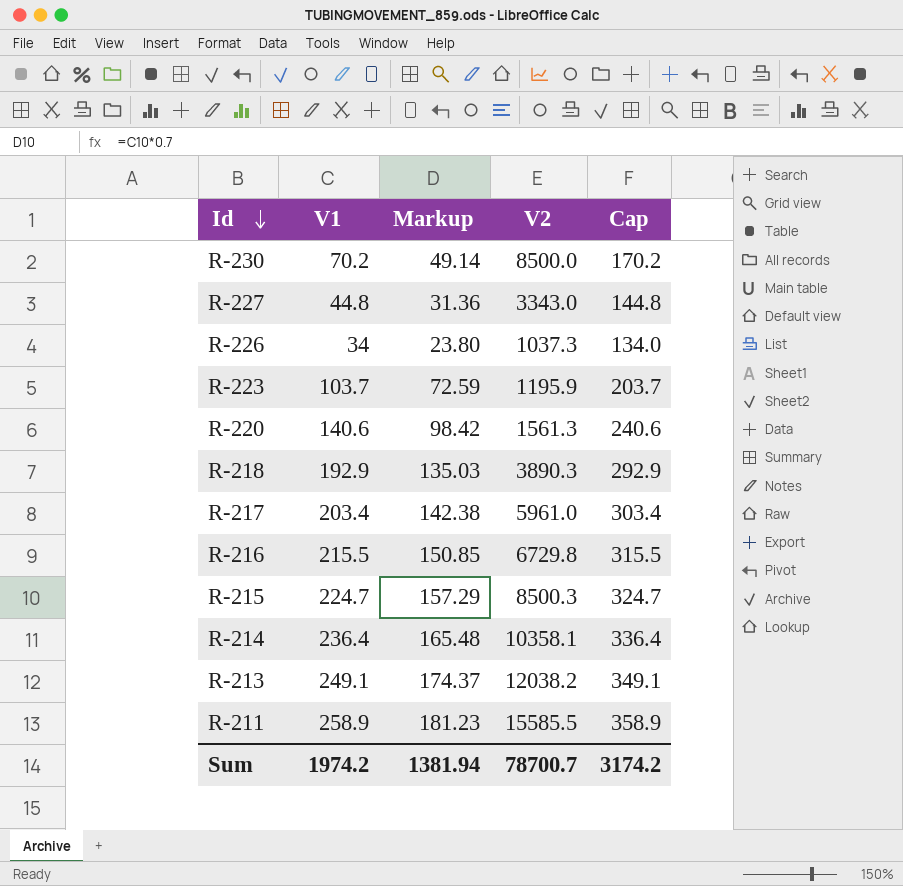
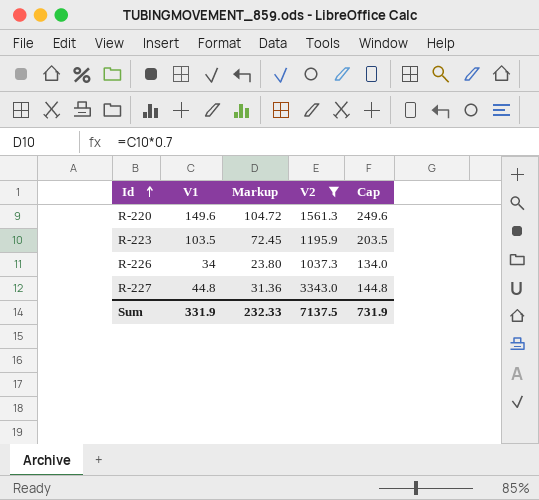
filter: none -> V2 <= 3343.0
row order: Id descending -> Id ascending
R-220 | V1: 140.6 -> 149.6
R-220 | Markup: 98.42 -> 104.72
R-220 | Cap: 240.6 -> 249.6
R-223 | V1: 103.7 -> 103.5
R-223 | Markup: 72.59 -> 72.45
R-223 | Cap: 203.7 -> 203.5
Sum | V1: 1974.2 -> 331.9
Sum | Markup: 1381.94 -> 232.33
Sum | V2: 78700.7 -> 7137.5
Sum | Cap: 3174.2 -> 731.9

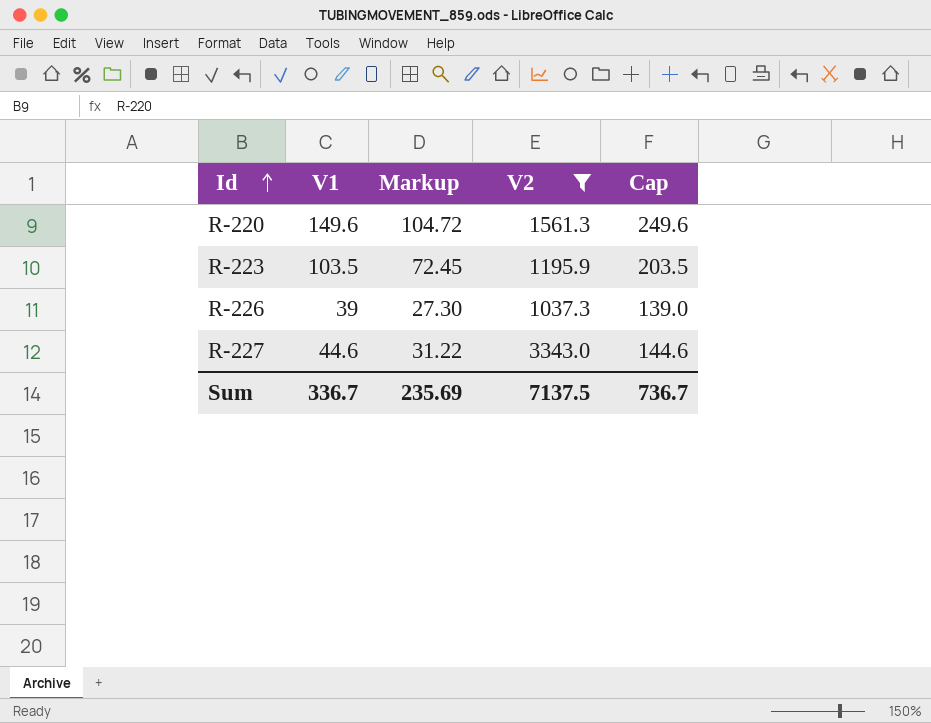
R-226 | V1: 34 -> 39
R-226 | Markup: 23.80 -> 27.30
R-226 | Cap: 134.0 -> 139.0
R-227 | V1: 44.8 -> 44.6
R-227 | Markup: 31.36 -> 31.22
R-227 | Cap: 144.8 -> 144.6
Sum | V1: 331.9 -> 336.7
Sum | Markup: 232.33 -> 235.69
Sum | Cap: 731.9 -> 736.7

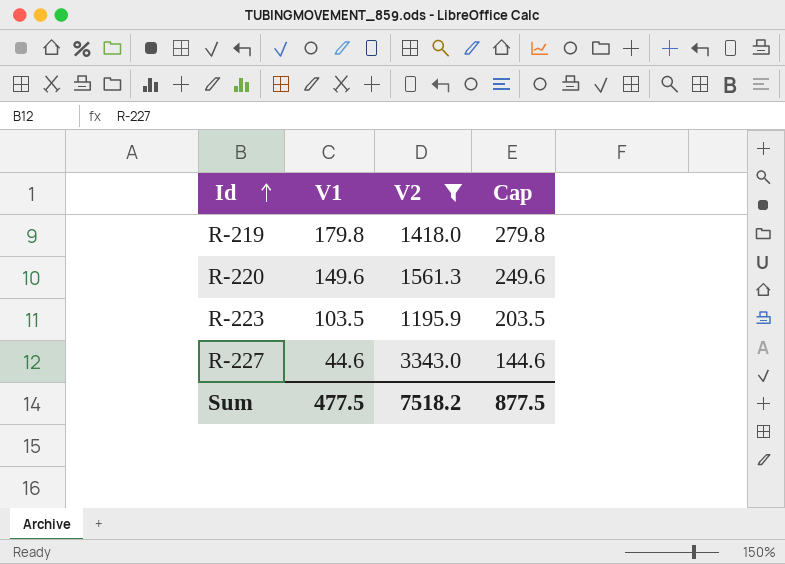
column Markup | formula: [V1] * 0.7 -> none
row R-226: 39 | 27.30 | 1037.3 | 139.0 -> none
row R-219: none -> 179.8 | 1418.0 | 279.8
Sum | V1: 336.7 -> 477.5
Sum | V2: 7137.5 -> 7518.2
Sum | Cap: 736.7 -> 877.5

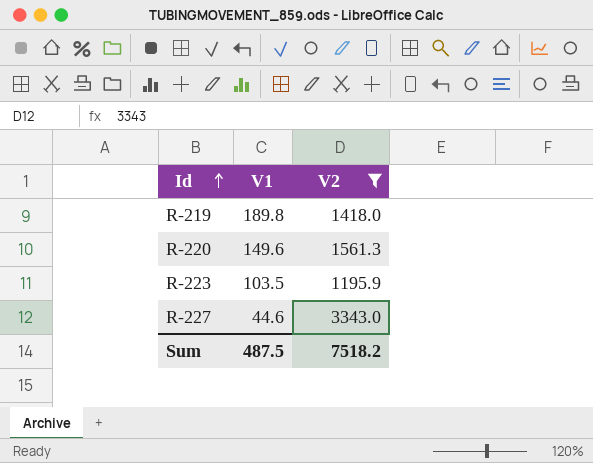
column Cap | formula: [V1] + 100 -> none
R-219 | V1: 179.8 -> 189.8
Sum | V1: 477.5 -> 487.5

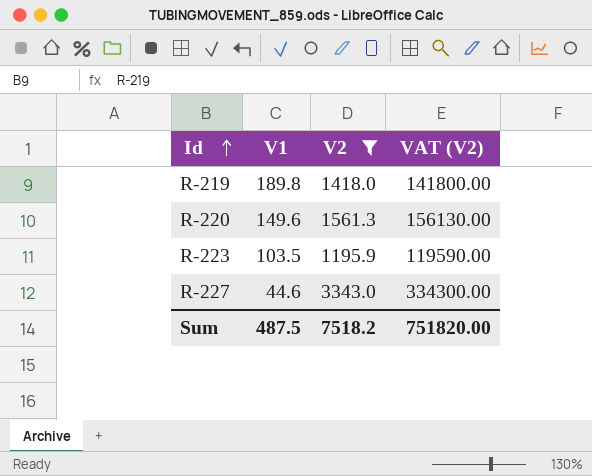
column VAT (V2) | formula: none -> [V2] * 100

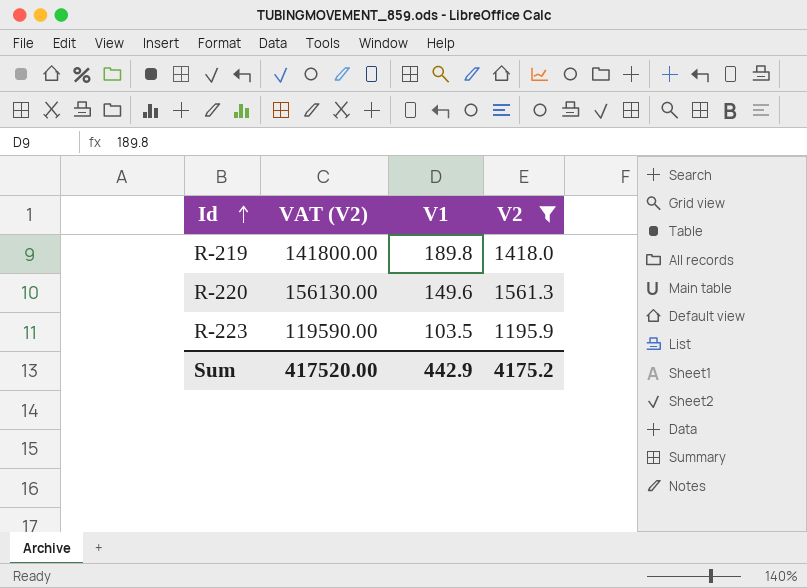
column VAT (V2) | position: 4 -> 2
row R-227: 44.6 | 3343.0 | 334300.00 -> none
Sum | VAT (V2): 751820.00 -> 417520.00
Sum | V1: 487.5 -> 442.9
Sum | V2: 7518.2 -> 4175.2

